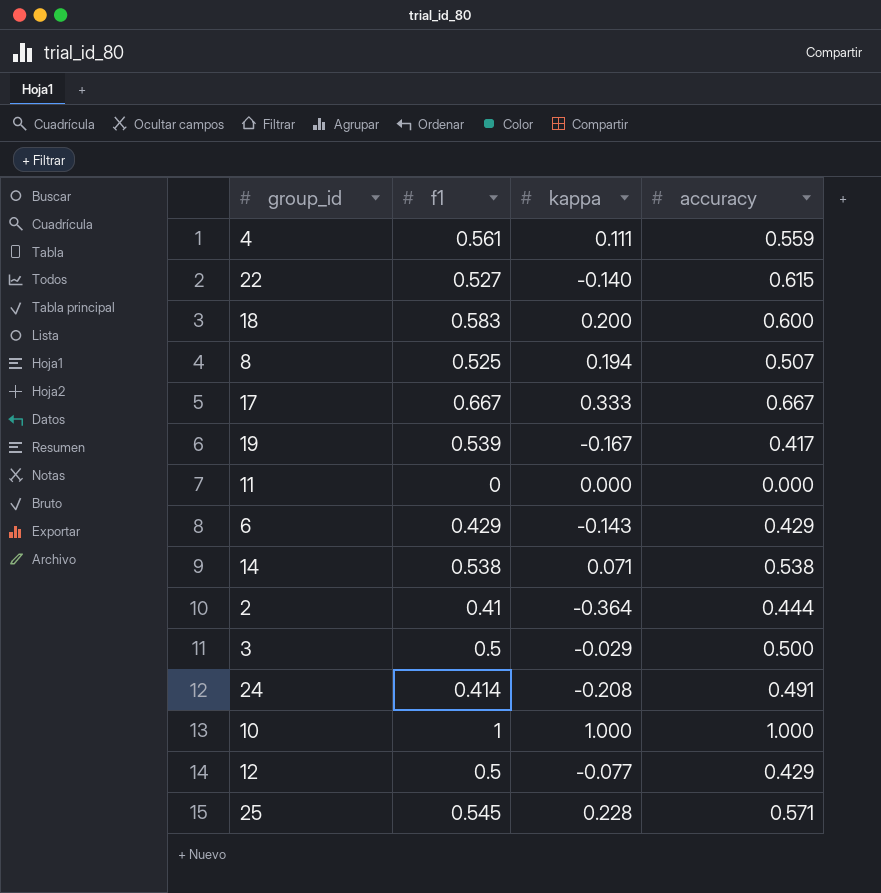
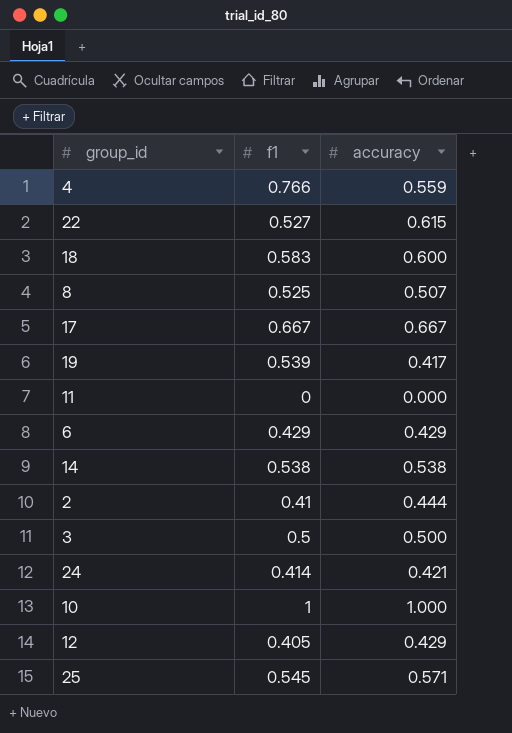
column kappa | position: 3 -> none
4 | f1: 0.561 -> 0.766
24 | accuracy: 0.491 -> 0.421
12 | f1: 0.5 -> 0.405

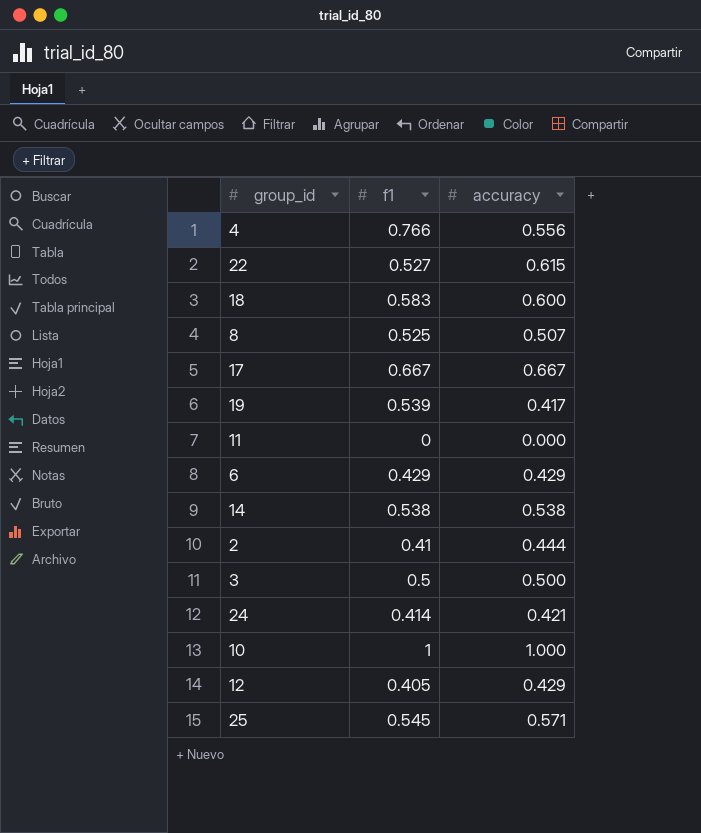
4 | accuracy: 0.559 -> 0.556

